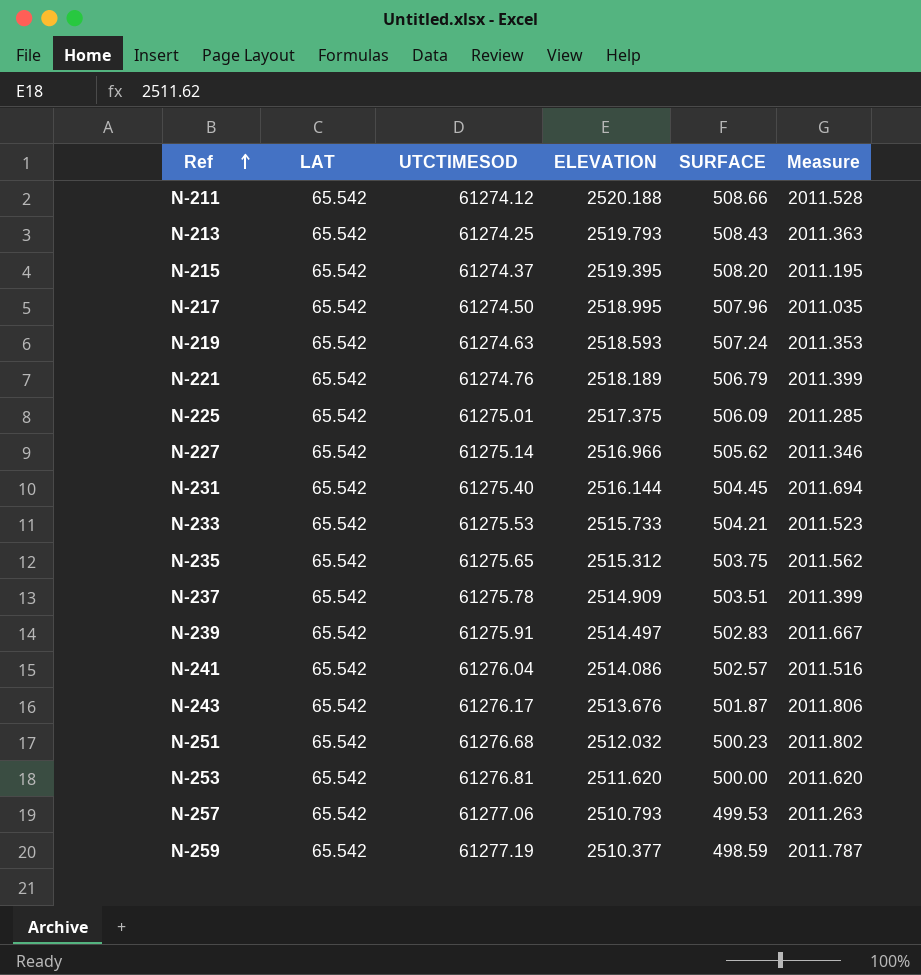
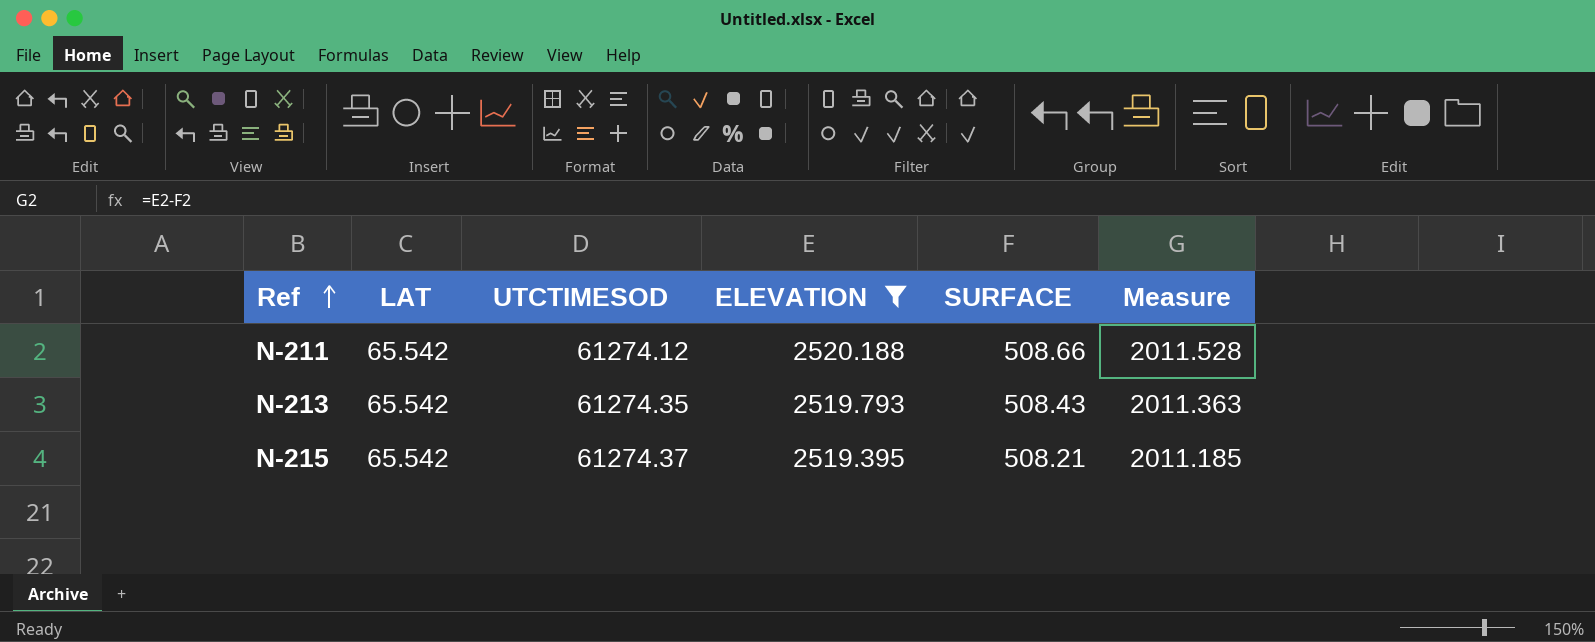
filter: none -> ELEVATION >= 2519.395
N-213 | UTCTIMESOD: 61274.25 -> 61274.35
N-215 | SURFACE: 508.20 -> 508.21
N-215 | Measure: 2011.195 -> 2011.185

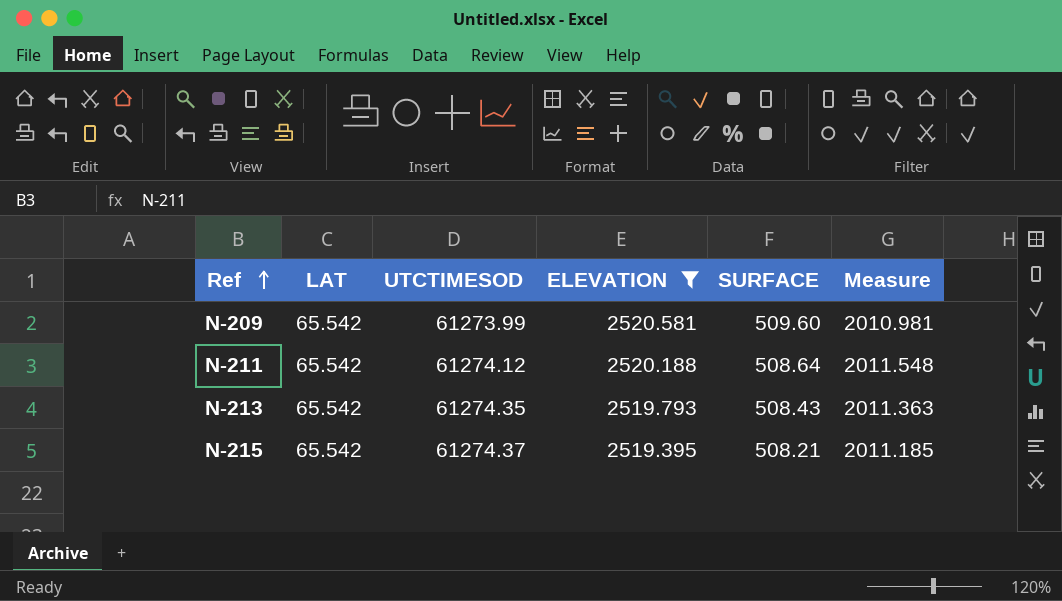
row N-209: none -> 65.542 | 61273.99 | 2520.581 | 509.60 | 2010.981
N-211 | SURFACE: 508.66 -> 508.64
N-211 | Measure: 2011.528 -> 2011.548

